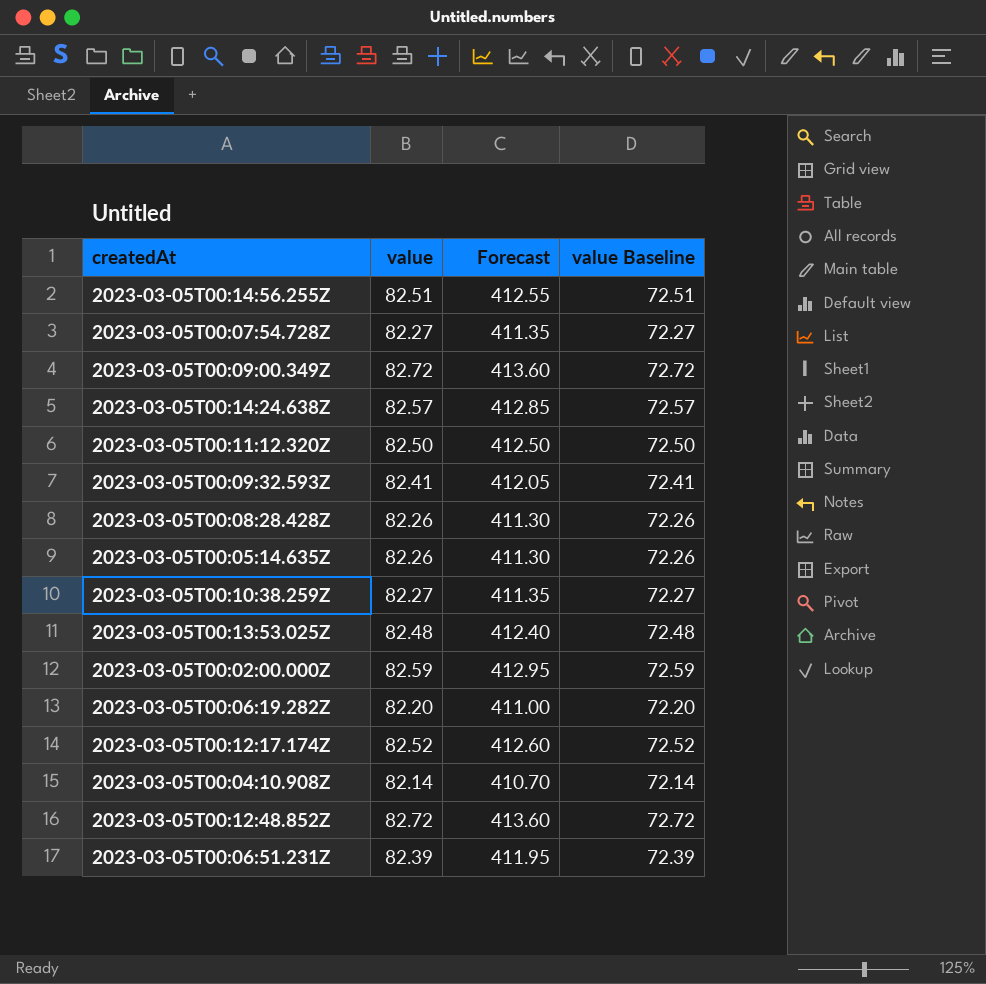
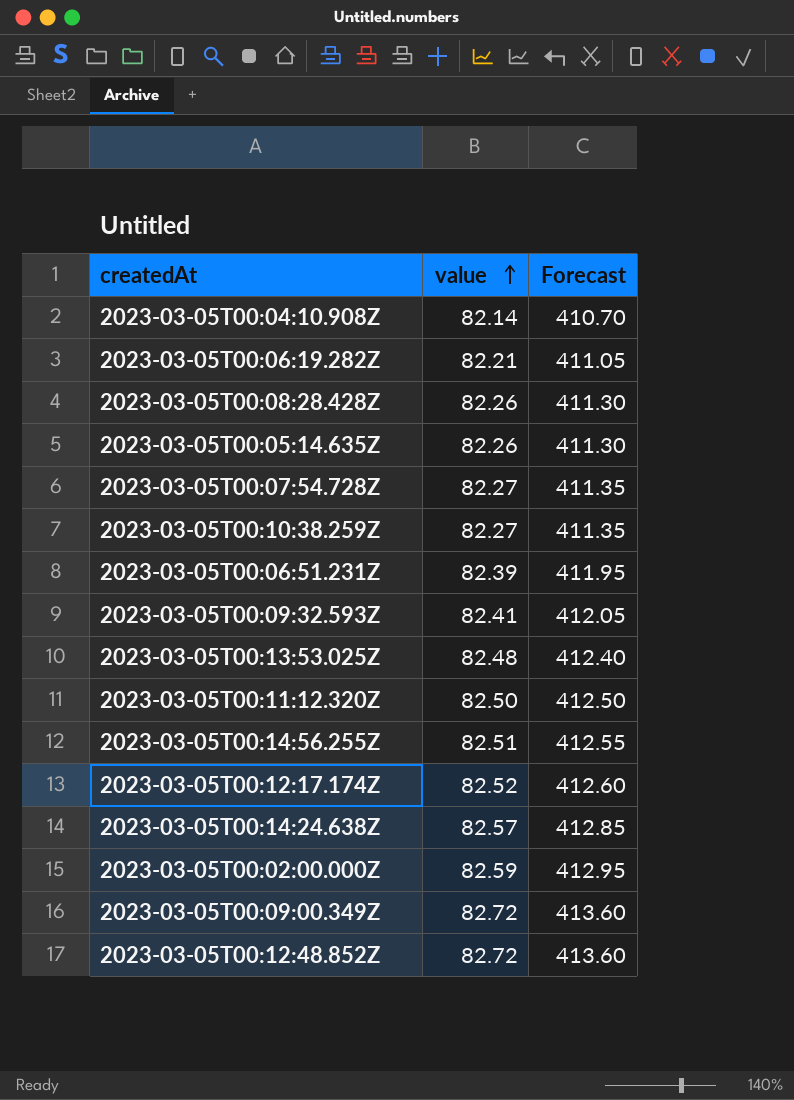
row order: none -> value ascending
column value Baseline | formula: [value] - 10 -> none
2023-03-05T00:06:19.282Z | value: 82.20 -> 82.21
2023-03-05T00:06:19.282Z | Forecast: 411.00 -> 411.05

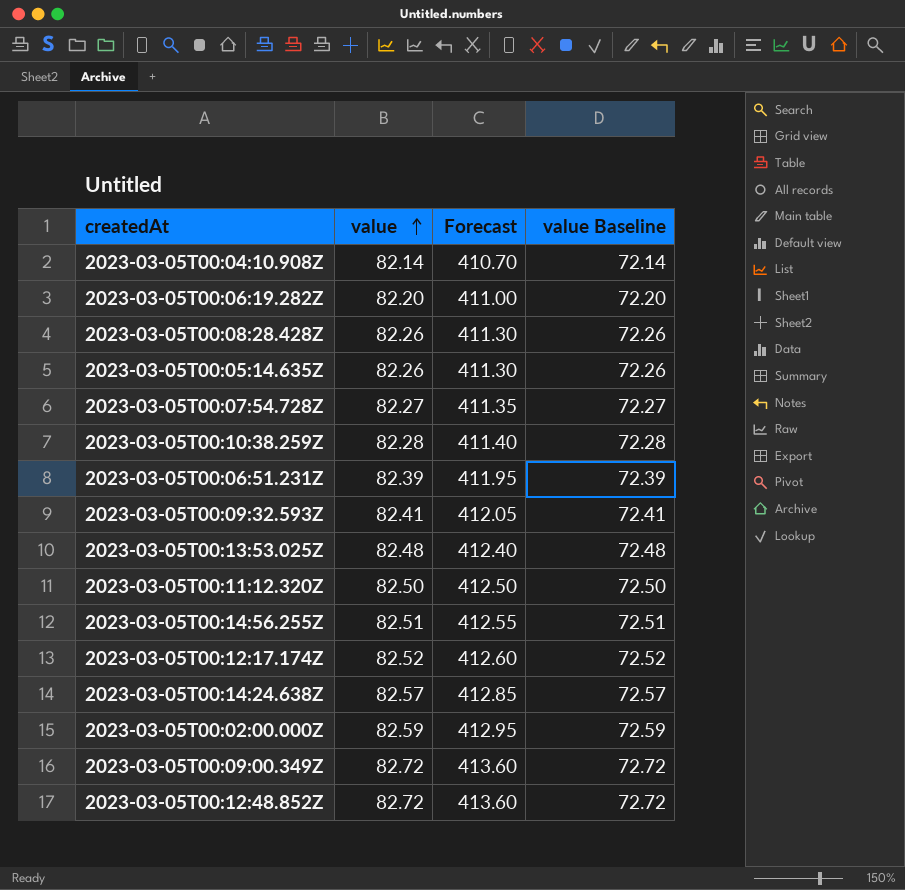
column value Baseline | formula: none -> [value] - 10
2023-03-05T00:06:19.282Z | value: 82.21 -> 82.20
2023-03-05T00:06:19.282Z | Forecast: 411.05 -> 411.00
2023-03-05T00:10:38.259Z | value: 82.27 -> 82.28
2023-03-05T00:10:38.259Z | Forecast: 411.35 -> 411.40

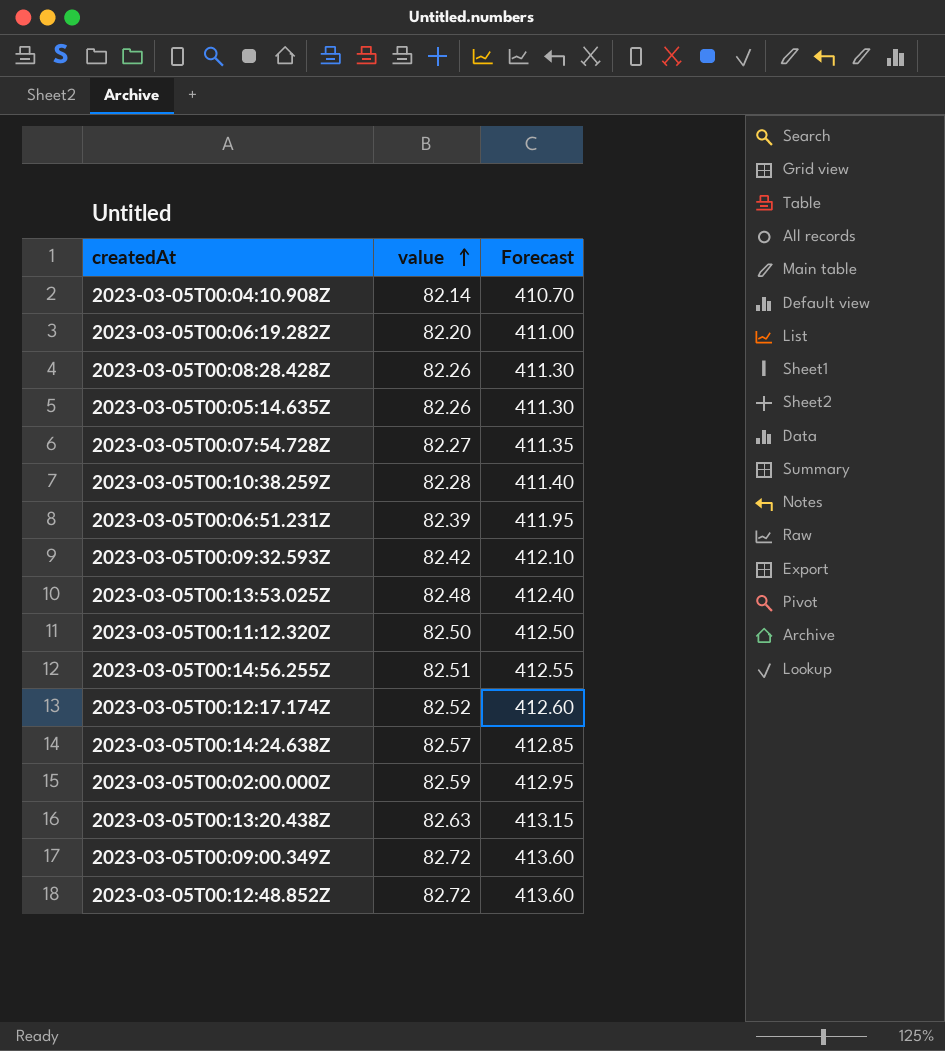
column value Baseline | formula: [value] - 10 -> none
2023-03-05T00:09:32.593Z | value: 82.41 -> 82.42
2023-03-05T00:09:32.593Z | Forecast: 412.05 -> 412.10
row 2023-03-05T00:13:20.438Z: none -> 82.63 | 413.15

